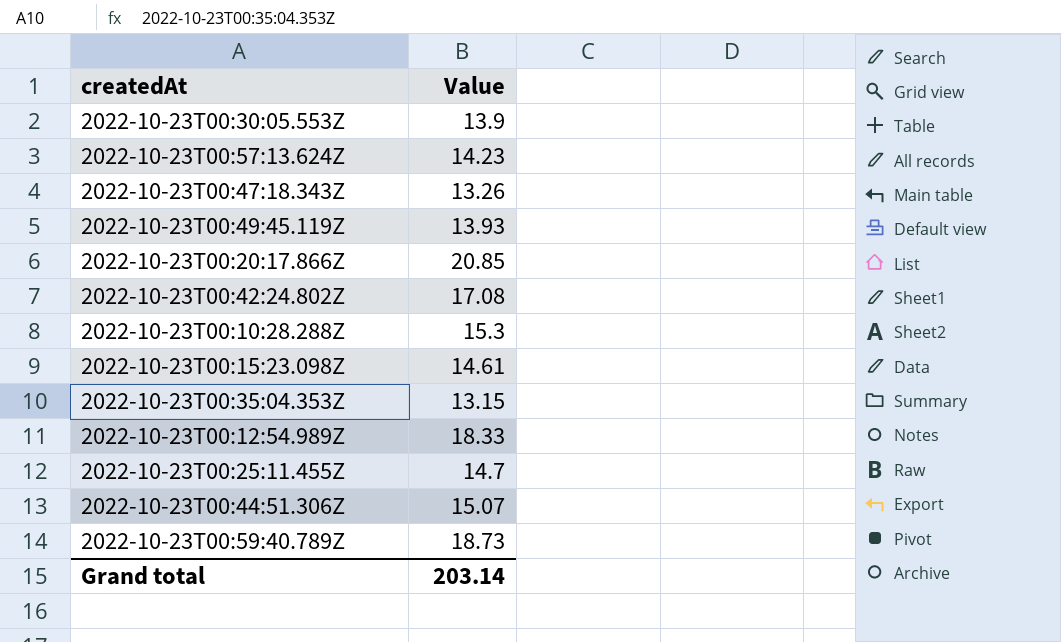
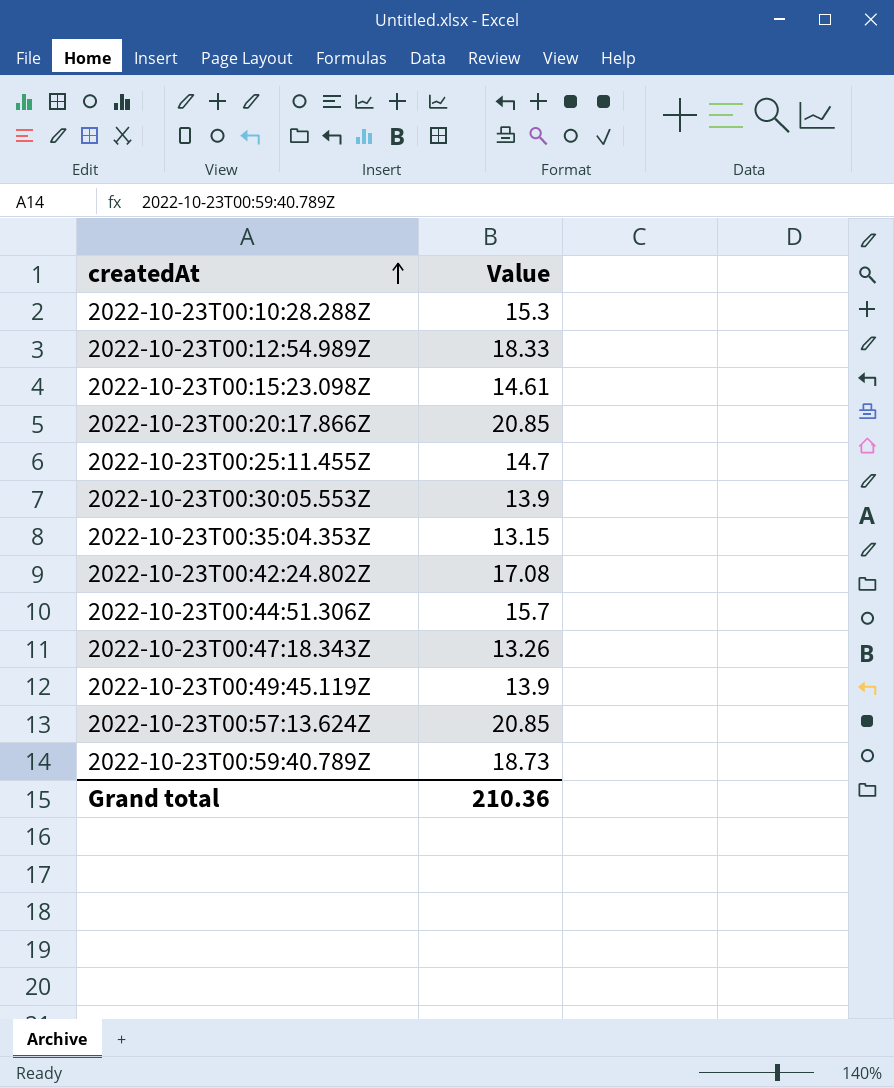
row order: none -> createdAt ascending
2022-10-23T00:44:51.306Z | Value: 15.07 -> 15.7
2022-10-23T00:49:45.119Z | Value: 13.93 -> 13.9
2022-10-23T00:57:13.624Z | Value: 14.23 -> 20.85
Grand total | Value: 203.14 -> 210.36

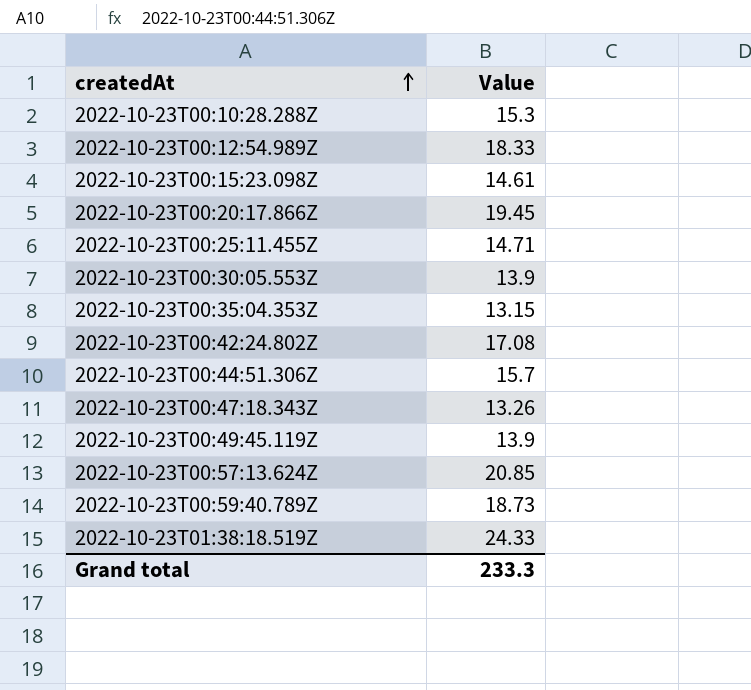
2022-10-23T00:20:17.866Z | Value: 20.85 -> 19.45
2022-10-23T00:25:11.455Z | Value: 14.7 -> 14.71
row 2022-10-23T01:38:18.519Z: none -> 24.33
Grand total | Value: 210.36 -> 233.3

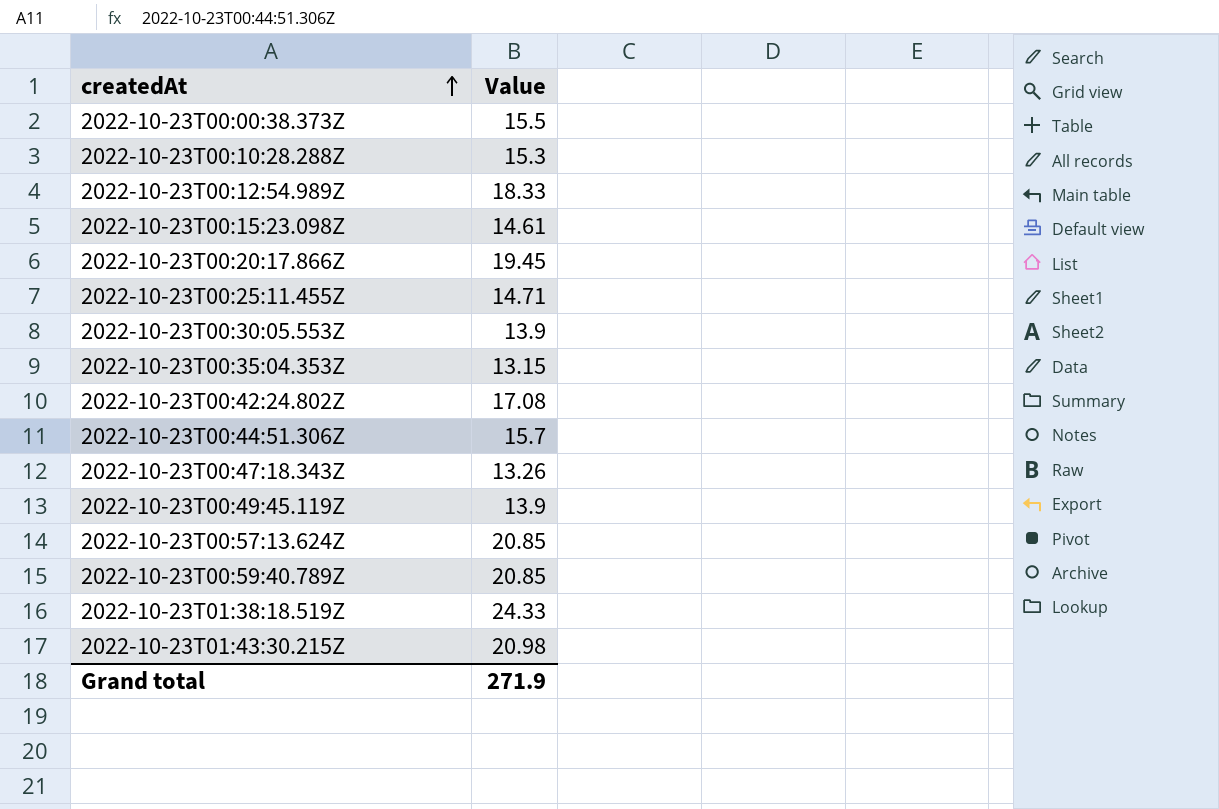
row 2022-10-23T00:00:38.373Z: none -> 15.5
2022-10-23T00:59:40.789Z | Value: 18.73 -> 20.85
row 2022-10-23T01:43:30.215Z: none -> 20.98
Grand total | Value: 233.3 -> 271.9

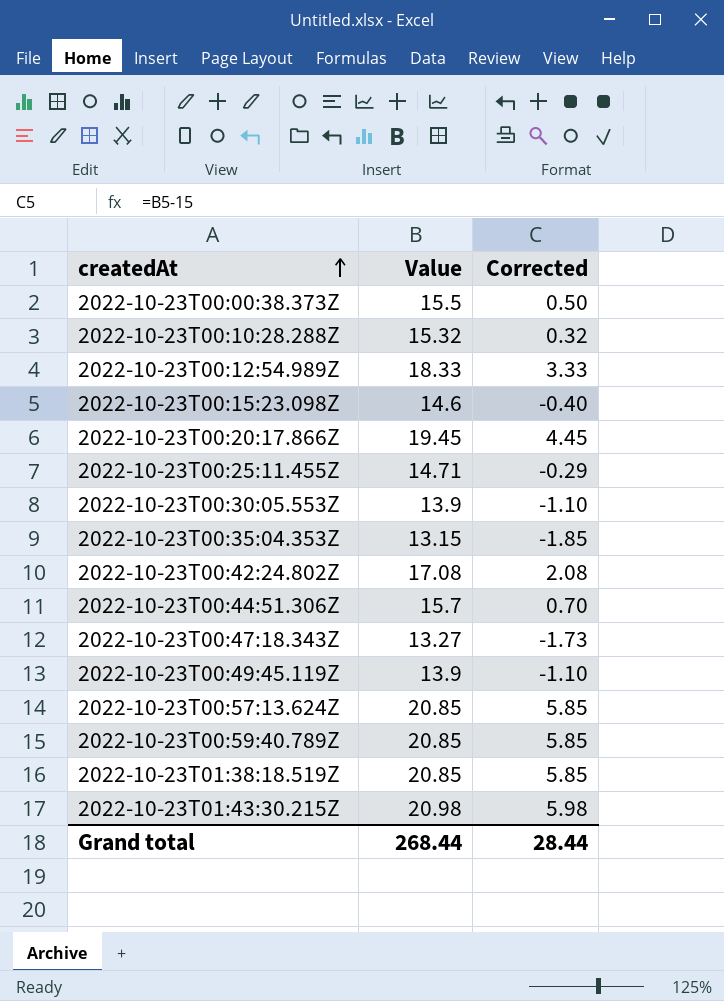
column Corrected | formula: none -> [Value] - 15
2022-10-23T00:10:28.288Z | Value: 15.3 -> 15.32
2022-10-23T00:15:23.098Z | Value: 14.61 -> 14.6
2022-10-23T00:47:18.343Z | Value: 13.26 -> 13.27
2022-10-23T01:38:18.519Z | Value: 24.33 -> 20.85
Grand total | Value: 271.9 -> 268.44

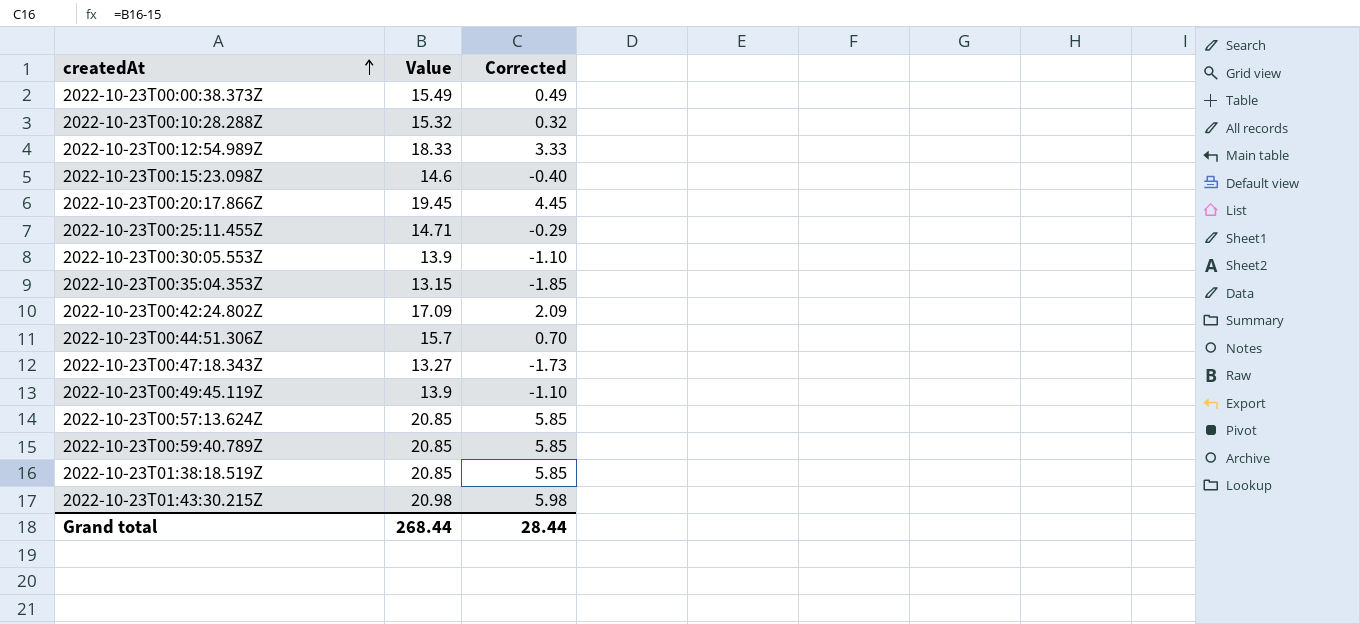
2022-10-23T00:00:38.373Z | Value: 15.5 -> 15.49
2022-10-23T00:00:38.373Z | Corrected: 0.50 -> 0.49
2022-10-23T00:42:24.802Z | Value: 17.08 -> 17.09
2022-10-23T00:42:24.802Z | Corrected: 2.08 -> 2.09

